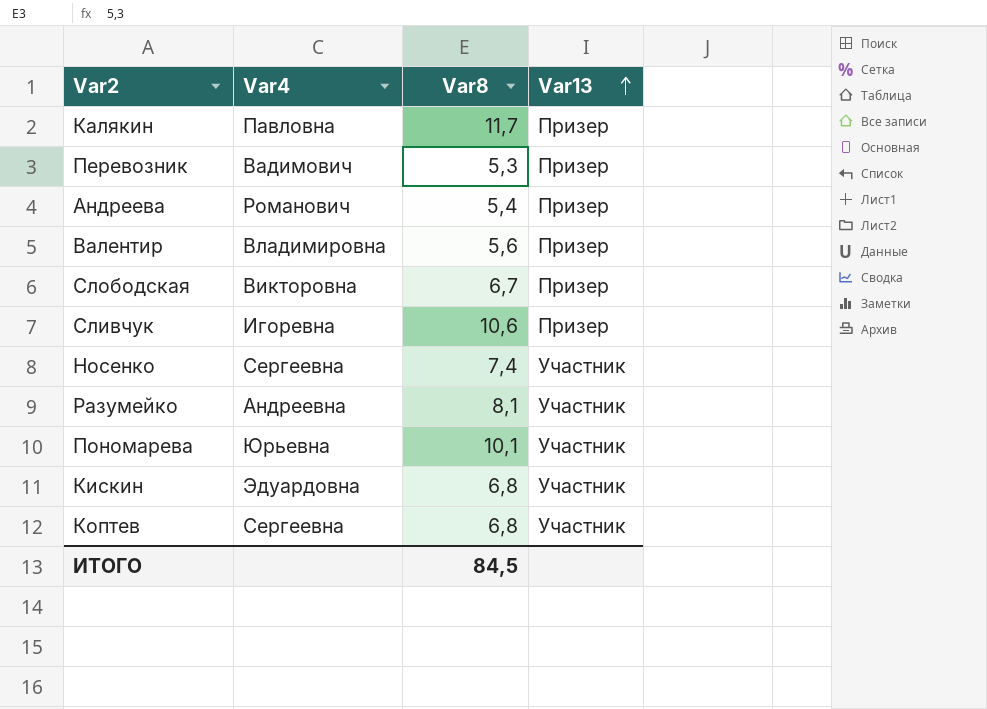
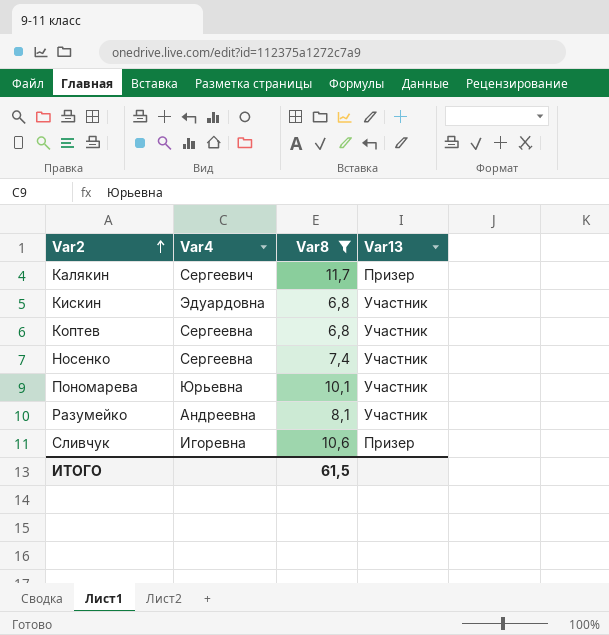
filter: none -> Var8 >= 6,8
row order: Var13 ascending -> Var2 ascending
Калякин | Var4: Павловна -> Сергеевич
ИТОГО | Var8: 84,5 -> 61,5

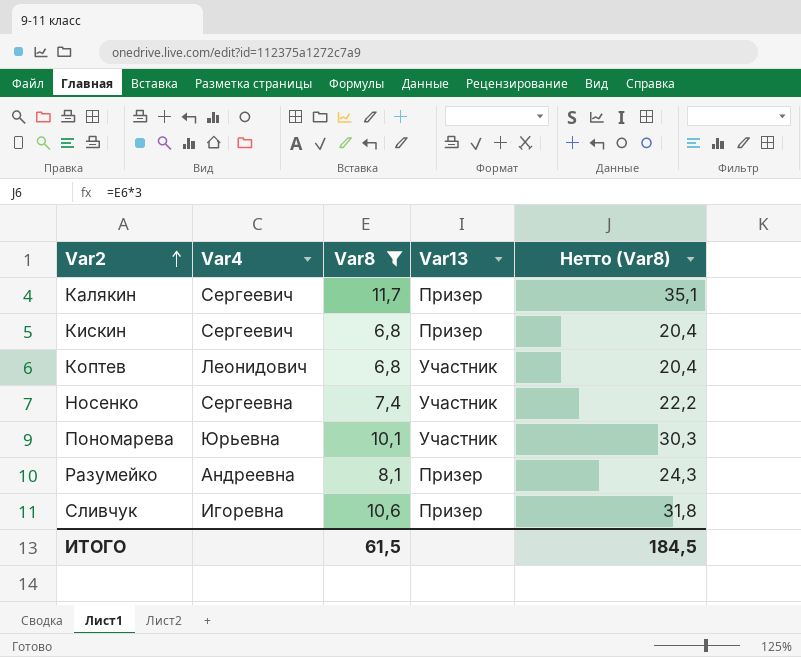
column Нетто (Var8) | formula: none -> [Var8] * 3
Кискин | Var4: Эдуардовна -> Сергеевич
Кискин | Var13: Участник -> Призер
Коптев | Var4: Сергеевна -> Леонидович
Разумейко | Var13: Участник -> Призер

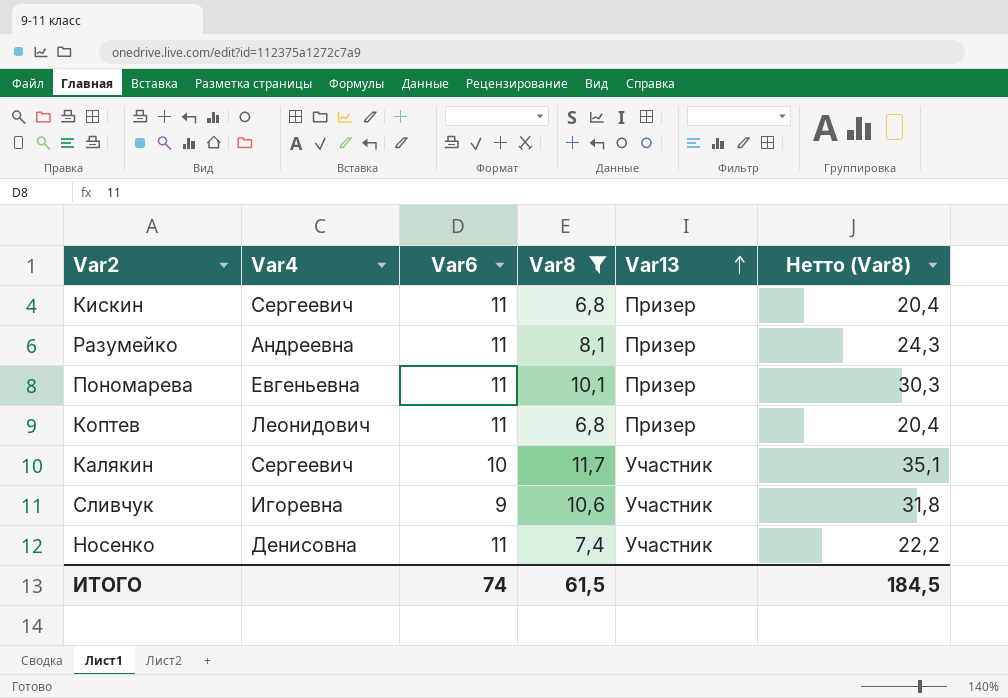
row order: Var2 ascending -> Var13 ascending
column Var6 | position: none -> 3
Пономарева | Var4: Юрьевна -> Евгеньевна
Пономарева | Var13: Участник -> Призер
Коптев | Var13: Участник -> Призер
Калякин | Var13: Призер -> Участник
Сливчук | Var13: Призер -> Участник
Носенко | Var4: Сергеевна -> Денисовна

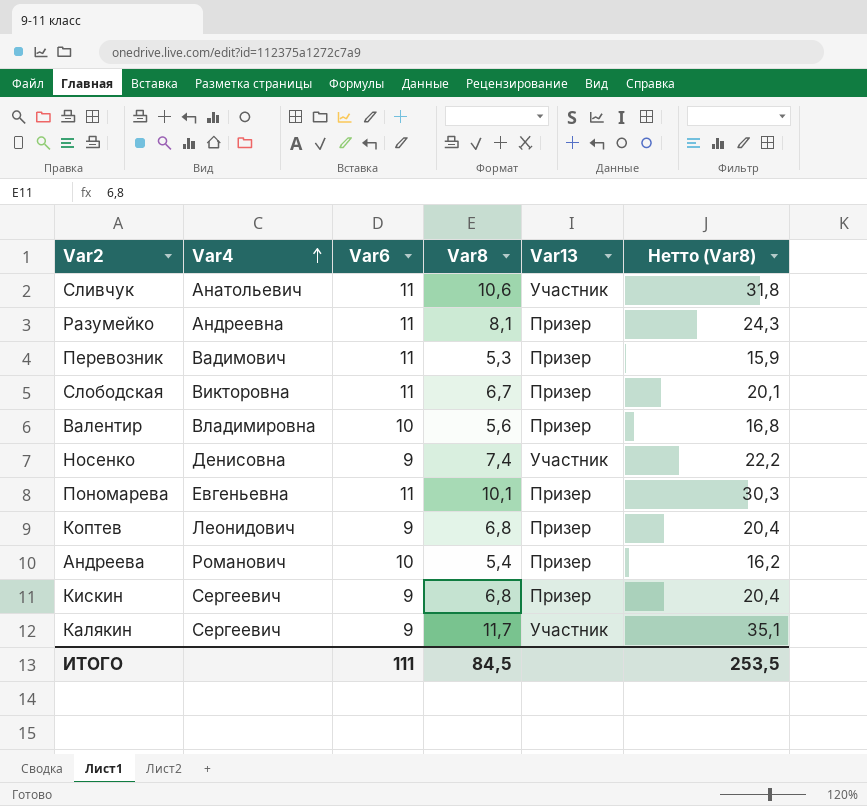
filter: Var8 >= 6,8 -> none
row order: Var13 ascending -> Var4 ascending
Сливчук | Var4: Игоревна -> Анатольевич
Сливчук | Var6: 9 -> 11
Носенко | Var6: 11 -> 9
Коптев | Var6: 11 -> 9
Кискин | Var6: 11 -> 9
Калякин | Var6: 10 -> 9
ИТОГО | Var6: 74 -> 111
ИТОГО | Var8: 61,5 -> 84,5
ИТОГО | Нетто (Var8): 184,5 -> 253,5

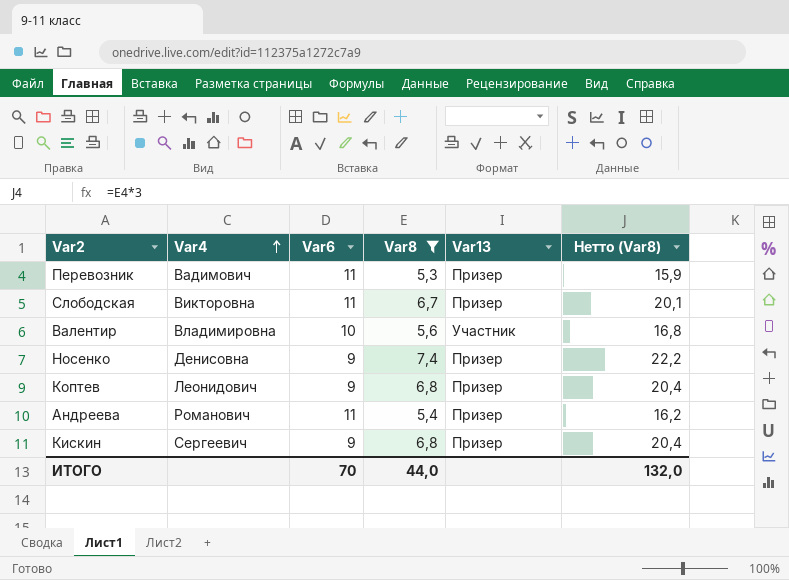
filter: none -> Var8 <= 7,4
Валентир | Var13: Призер -> Участник
Носенко | Var13: Участник -> Призер
Андреева | Var6: 10 -> 11
ИТОГО | Var6: 111 -> 70
ИТОГО | Var8: 84,5 -> 44,0
ИТОГО | Нетто (Var8): 253,5 -> 132,0

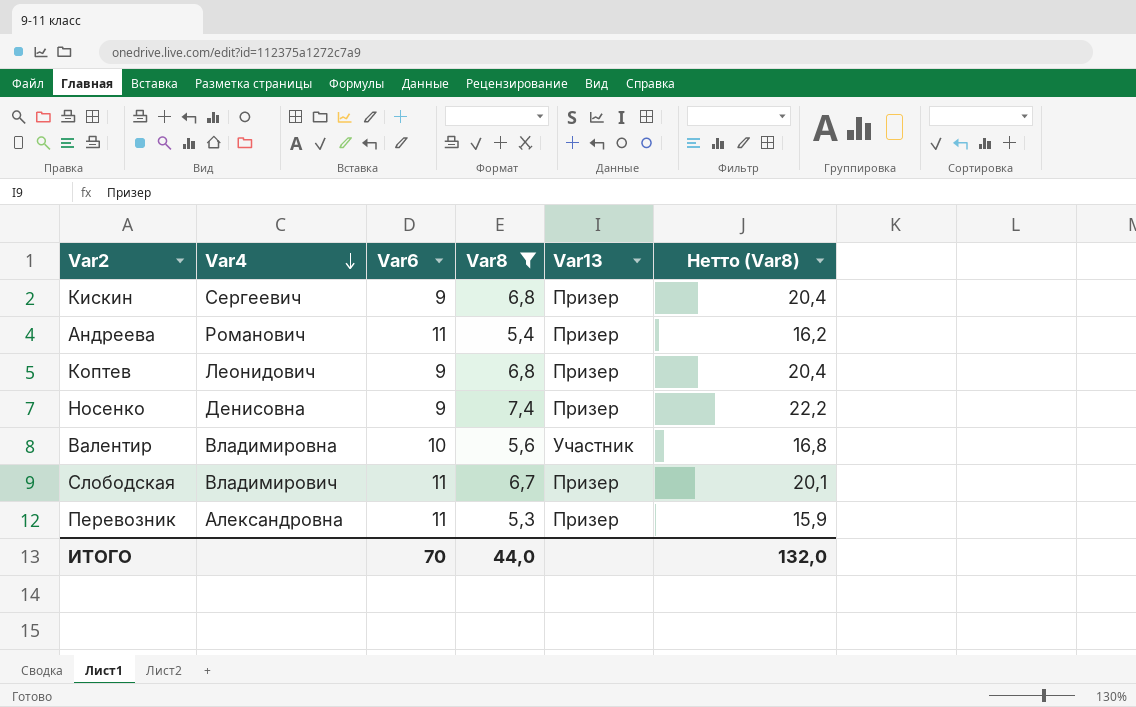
row order: Var4 ascending -> Var4 descending
Слободская | Var4: Викторовна -> Владимирович
Перевозник | Var4: Вадимович -> Александровна

